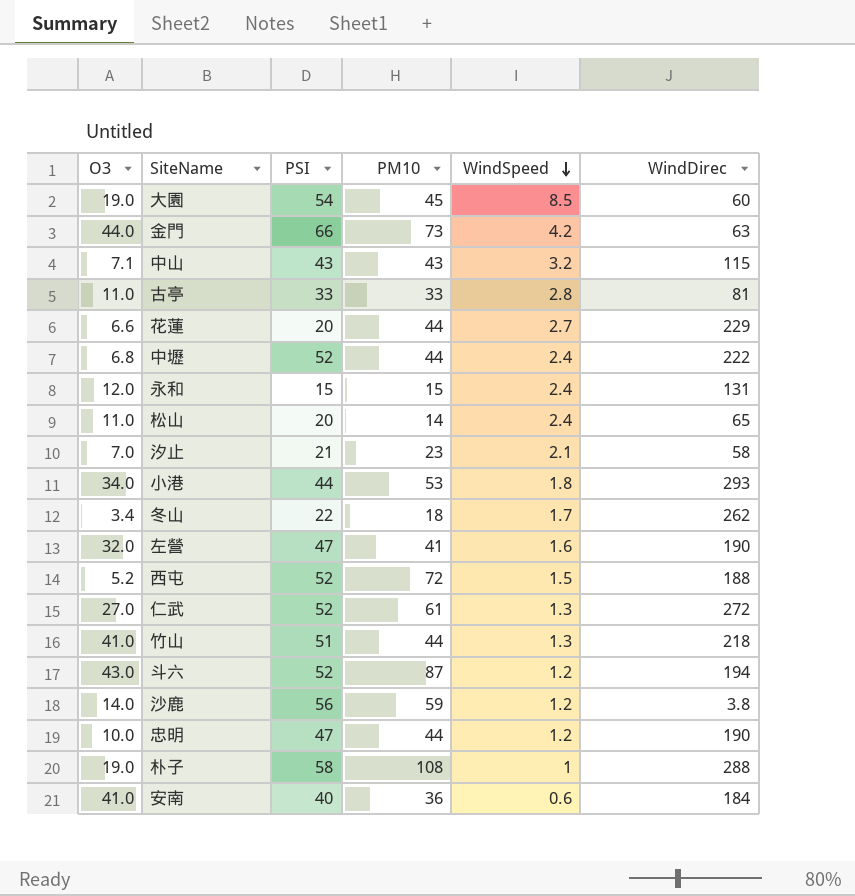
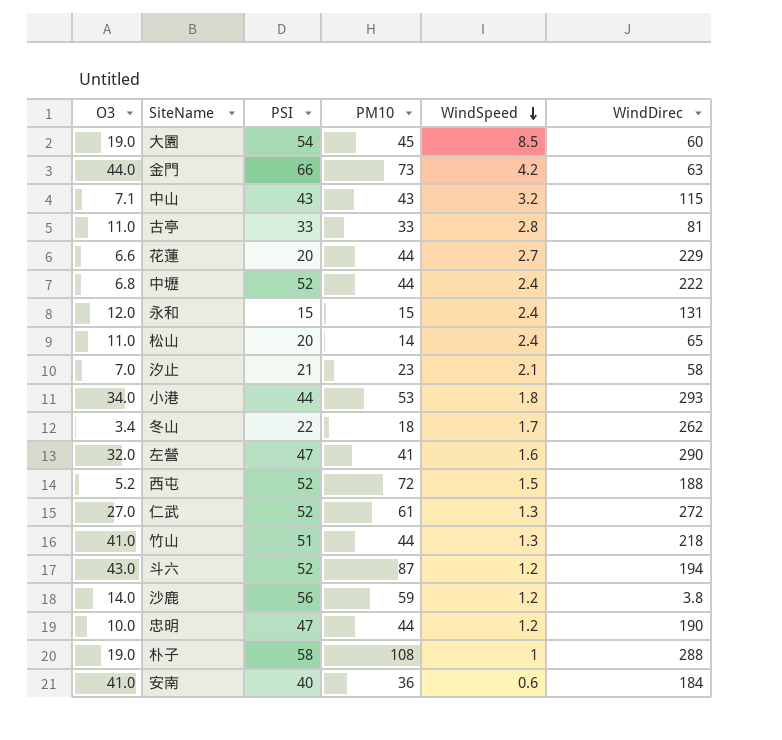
左營 | WindDirec: 190 -> 290

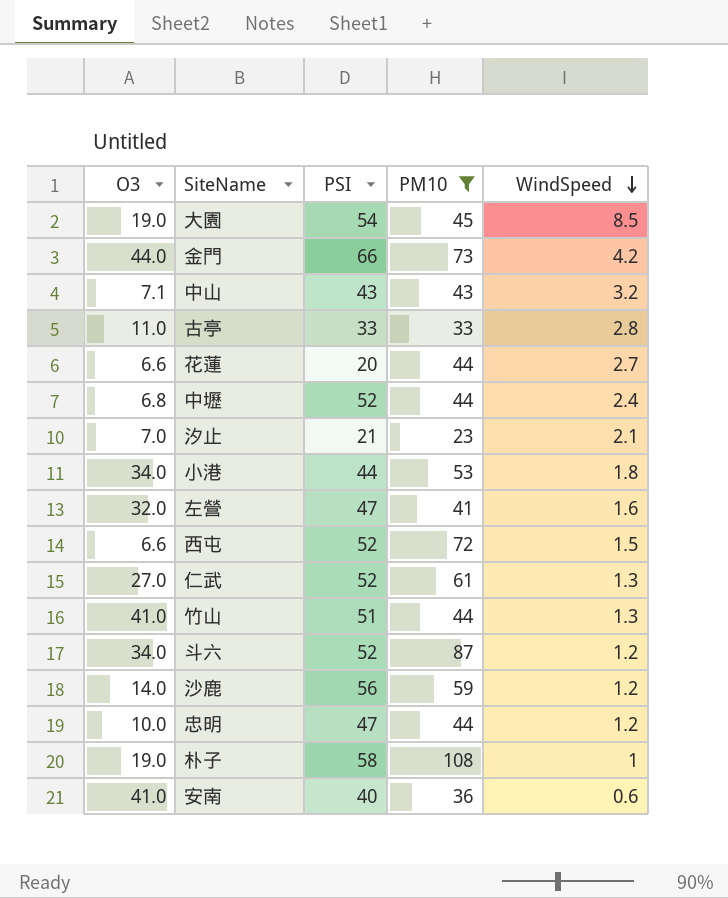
filter: none -> PM10 >= 23
column WindDirec | position: 6 -> none
西屯 | O3: 5.2 -> 6.6
斗六 | O3: 43.0 -> 34.0

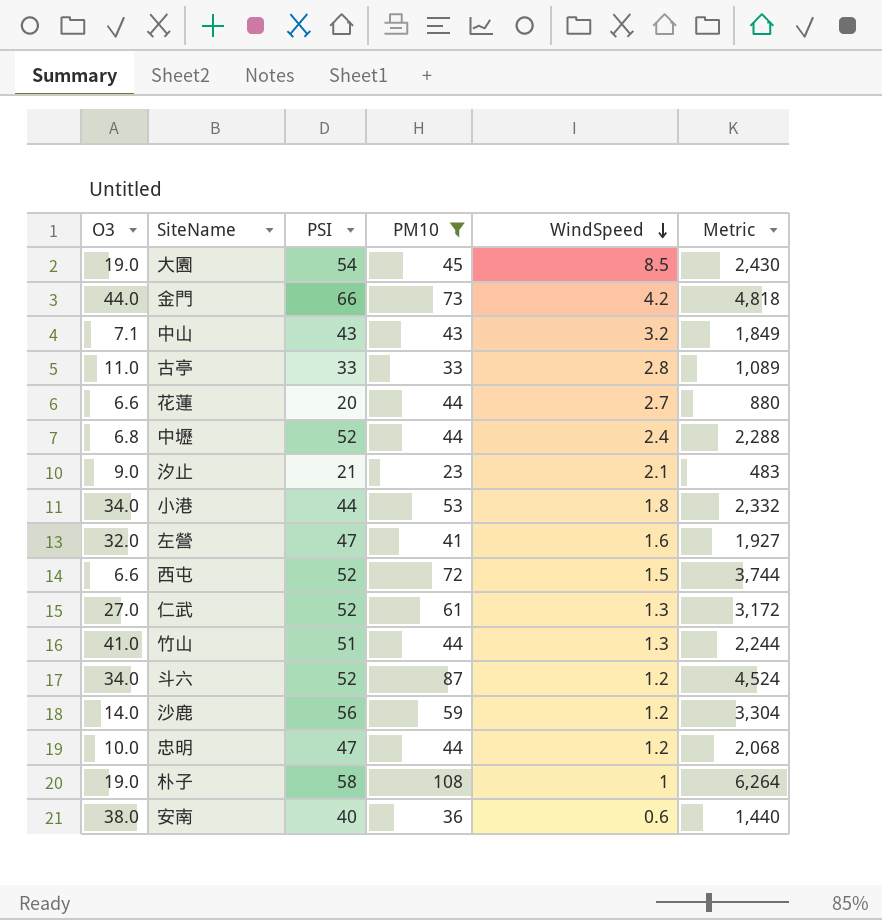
column Metric | formula: none -> [PSI] * [PM10]
汐止 | O3: 7.0 -> 9.0
安南 | O3: 41.0 -> 38.0

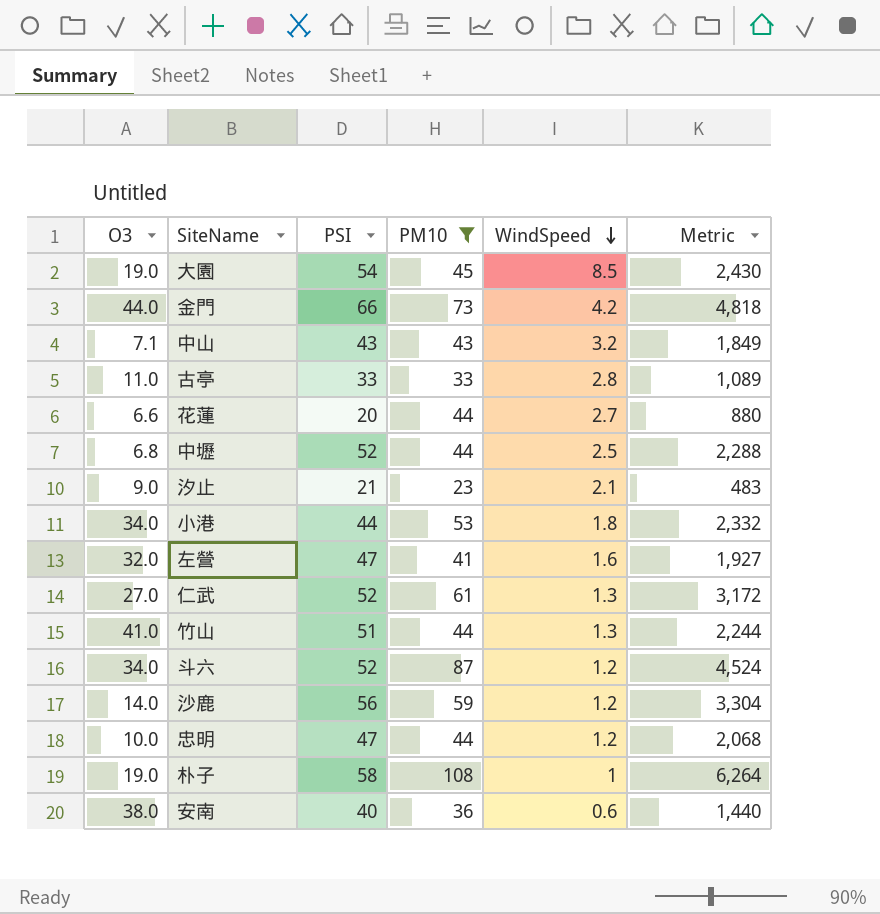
row 西屯: 6.6 | 52 | 72 | 1.5 | 3,744 -> none
中壢 | WindSpeed: 2.4 -> 2.5

